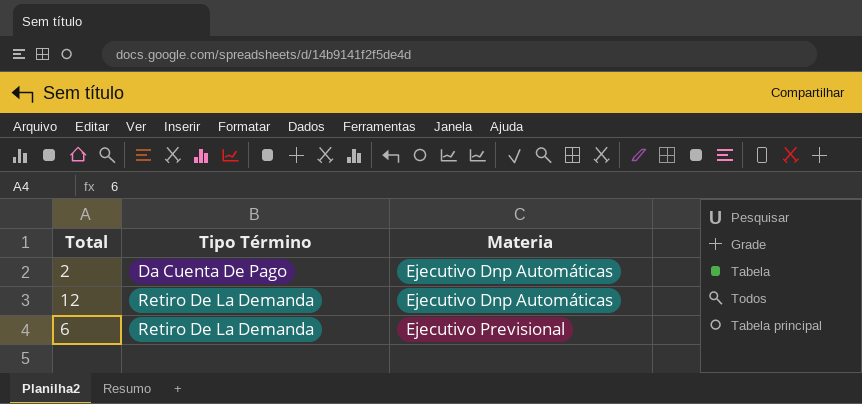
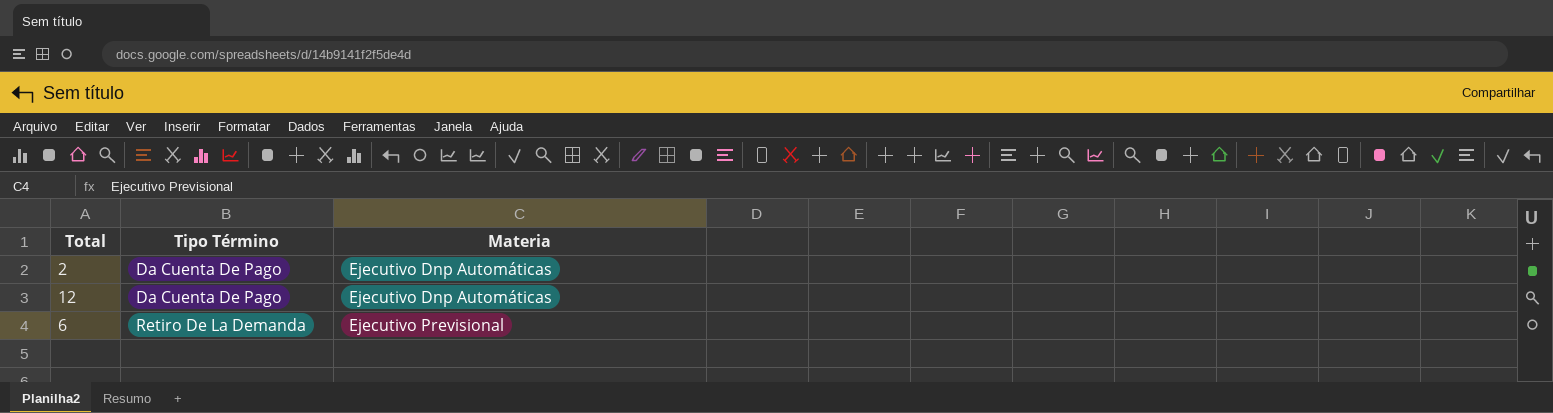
12 | Tipo Término: Retiro De La Demanda -> Da Cuenta De Pago

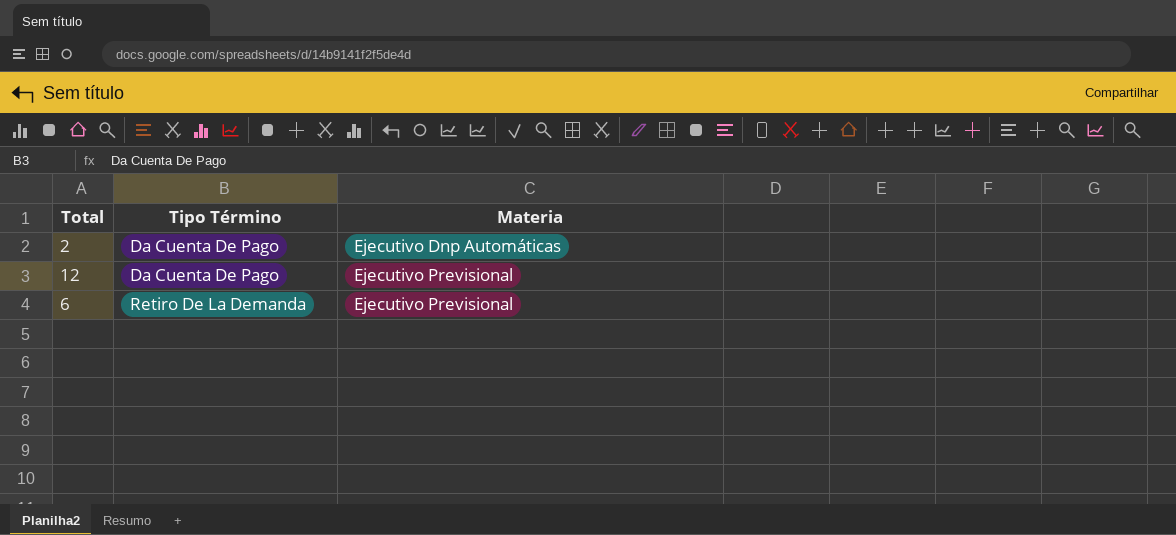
12 | Materia: Ejecutivo Dnp Automáticas -> Ejecutivo Previsional

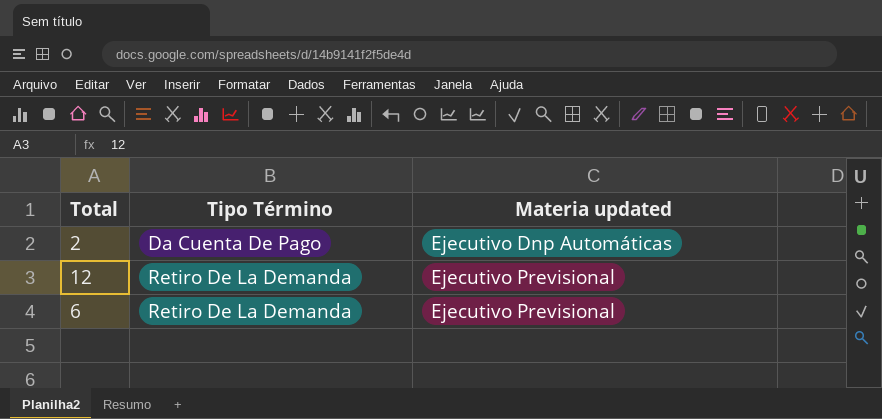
column name: Materia -> Materia updated
12 | Tipo Término: Da Cuenta De Pago -> Retiro De La Demanda

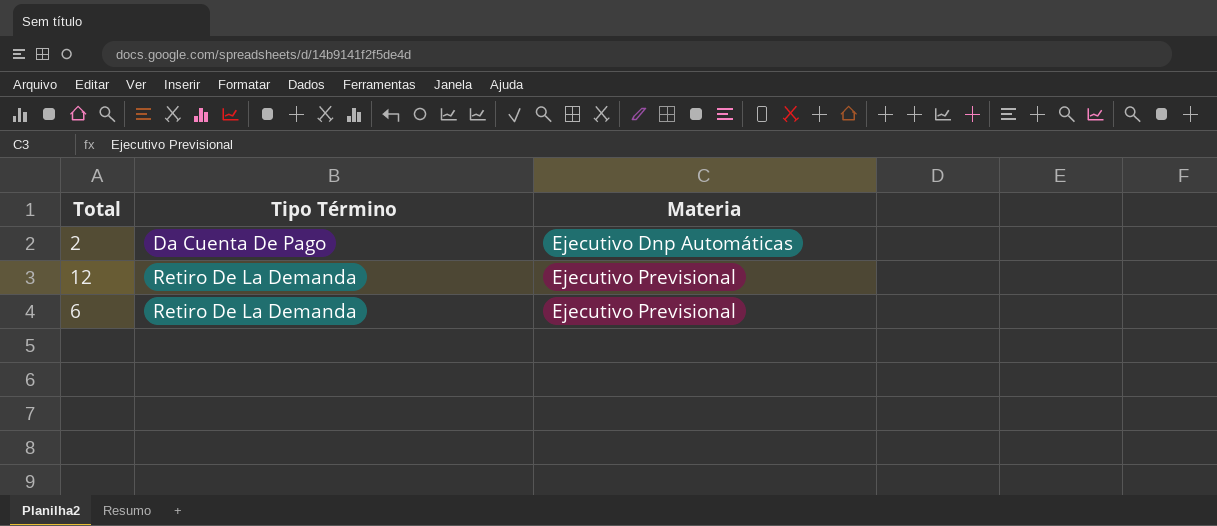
column name: Materia updated -> Materia

